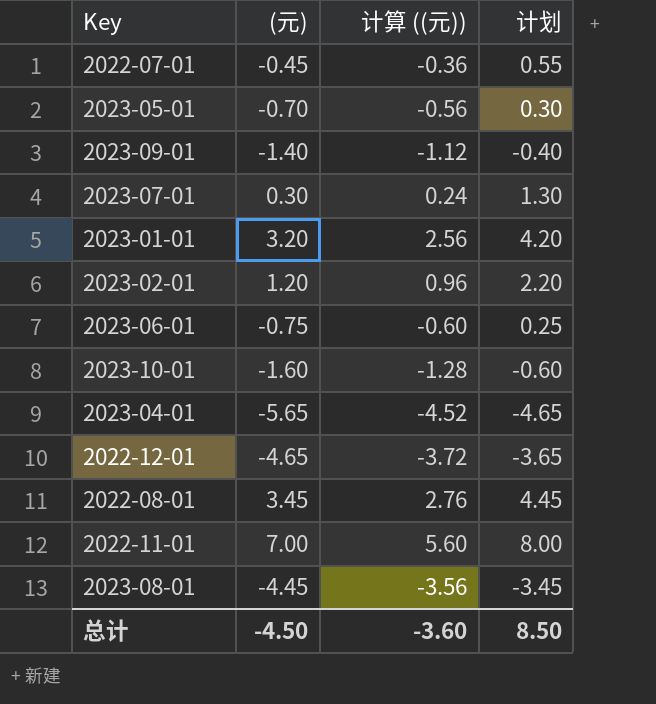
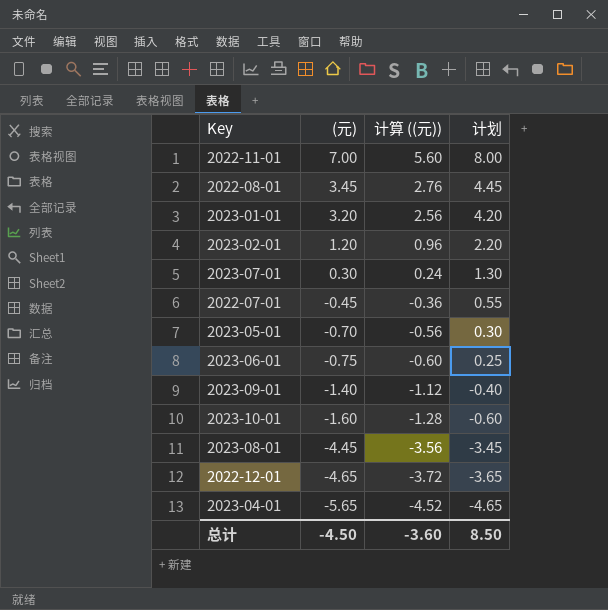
row order: none -> (元) descending

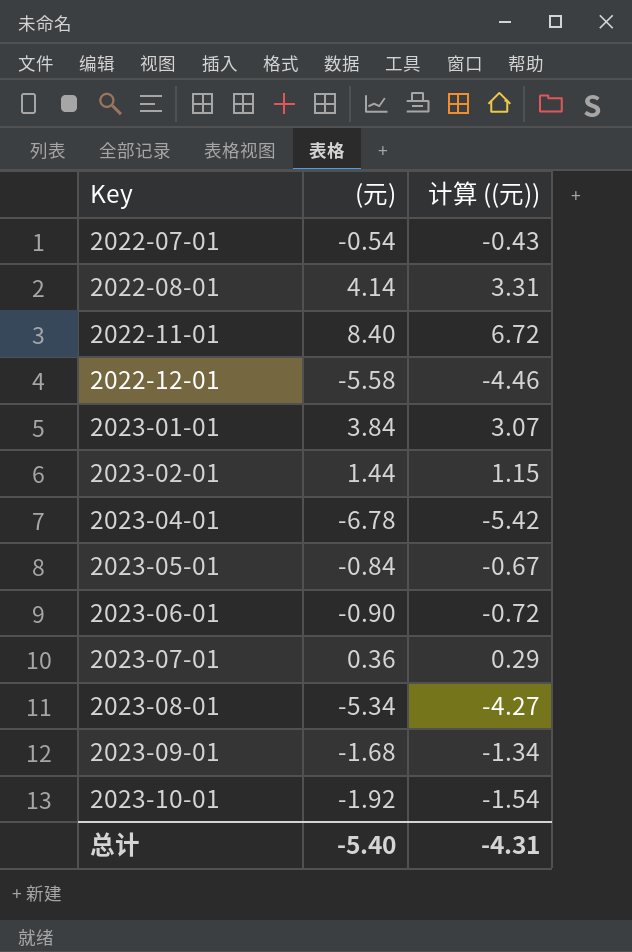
row order: (元) descending -> Key ascending
column 计划 | formula: [(元)] + 1 -> none
2022-07-01 | (元): -0.45 -> -0.54
2022-07-01 | 计算 ((元)): -0.36 -> -0.43
2022-08-01 | (元): 3.45 -> 4.14
2022-08-01 | 计算 ((元)): 2.76 -> 3.31
2022-11-01 | (元): 7.00 -> 8.40
2022-11-01 | 计算 ((元)): 5.60 -> 6.72
2022-12-01 | (元): -4.65 -> -5.58
2022-12-01 | 计算 ((元)): -3.72 -> -4.46
2023-01-01 | (元): 3.20 -> 3.84
2023-01-01 | 计算 ((元)): 2.56 -> 3.07
2023-02-01 | (元): 1.20 -> 1.44
2023-02-01 | 计算 ((元)): 0.96 -> 1.15
2023-04-01 | (元): -5.65 -> -6.78
2023-04-01 | 计算 ((元)): -4.52 -> -5.42
2023-05-01 | (元): -0.70 -> -0.84
2023-05-01 | 计算 ((元)): -0.56 -> -0.67
2023-06-01 | (元): -0.75 -> -0.90
2023-06-01 | 计算 ((元)): -0.60 -> -0.72
2023-07-01 | (元): 0.30 -> 0.36
2023-07-01 | 计算 ((元)): 0.24 -> 0.29
2023-08-01 | (元): -4.45 -> -5.34
2023-08-01 | 计算 ((元)): -3.56 -> -4.27
2023-09-01 | (元): -1.40 -> -1.68
2023-09-01 | 计算 ((元)): -1.12 -> -1.34
2023-10-01 | (元): -1.60 -> -1.92
2023-10-01 | 计算 ((元)): -1.28 -> -1.54
总计 | (元): -4.50 -> -5.40
总计 | 计算 ((元)): -3.60 -> -4.31

